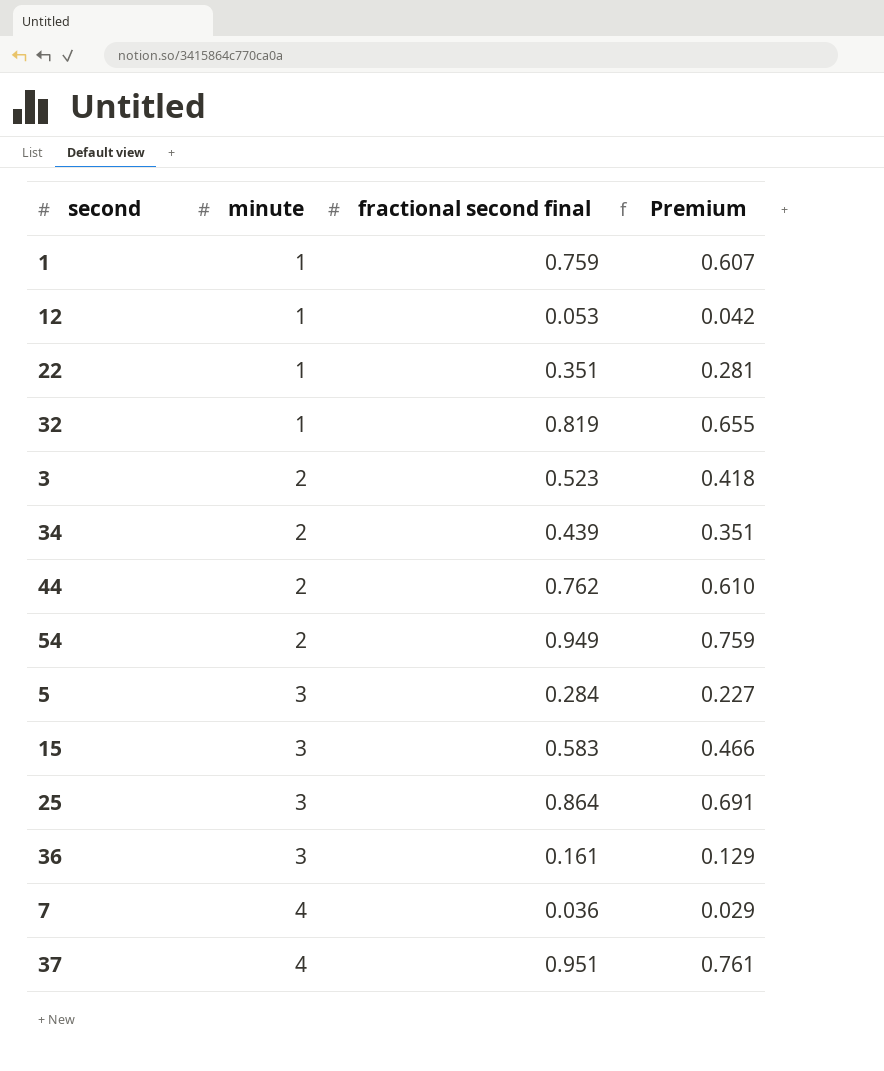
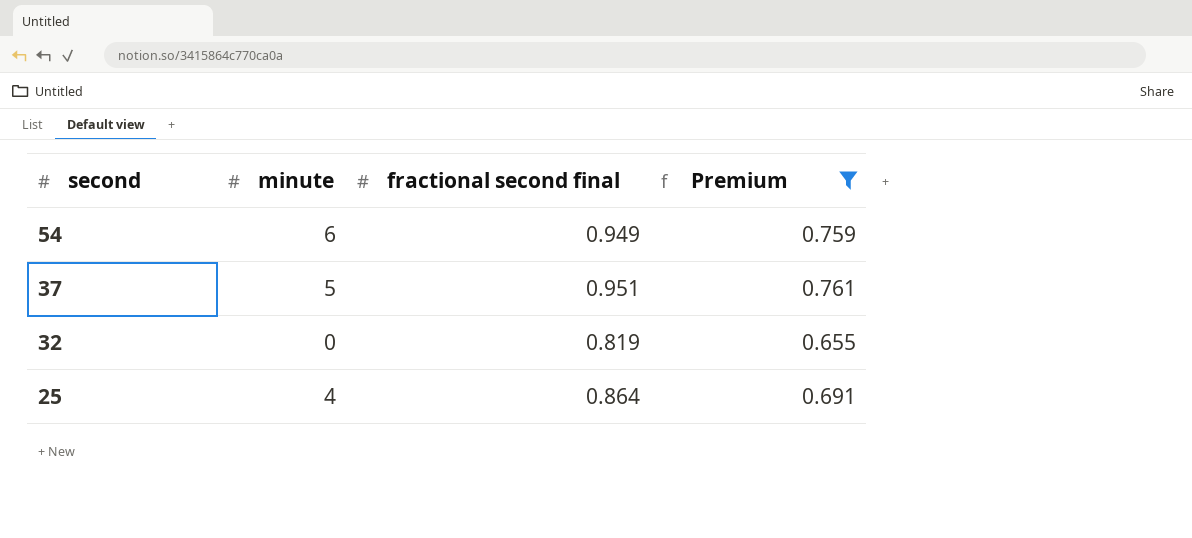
filter: none -> Premium >= 0.655
row order: minute ascending -> second descending
54 | minute: 2 -> 6
37 | minute: 4 -> 5
32 | minute: 1 -> 0
25 | minute: 3 -> 4

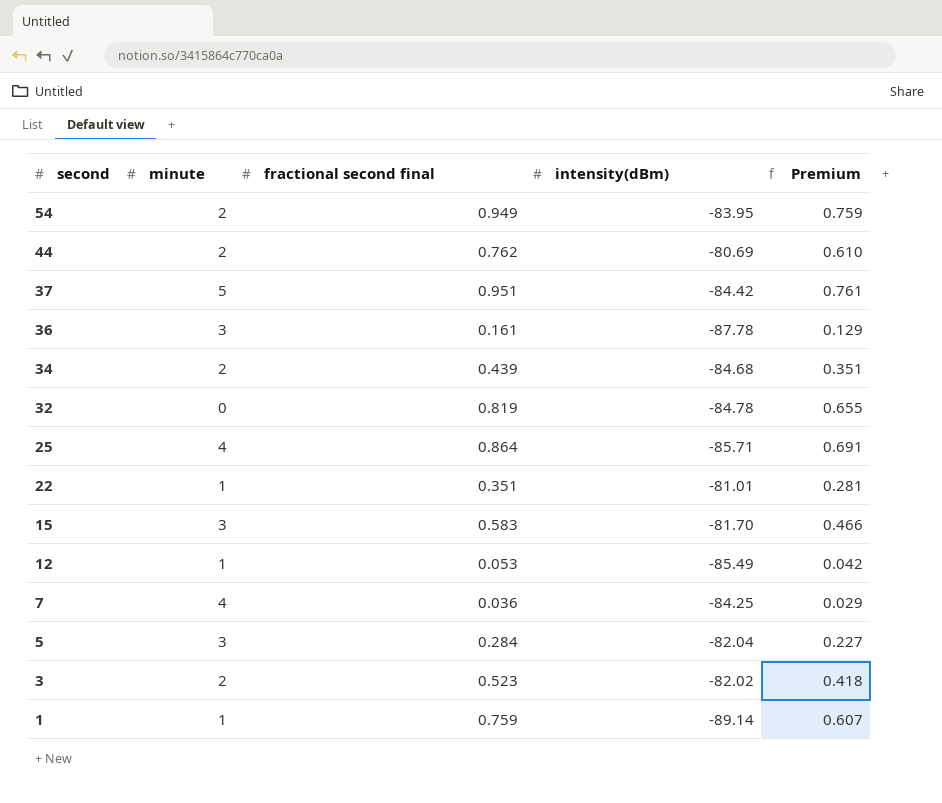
filter: Premium >= 0.655 -> none
column intensity(dBm) | position: none -> 4
54 | minute: 6 -> 2

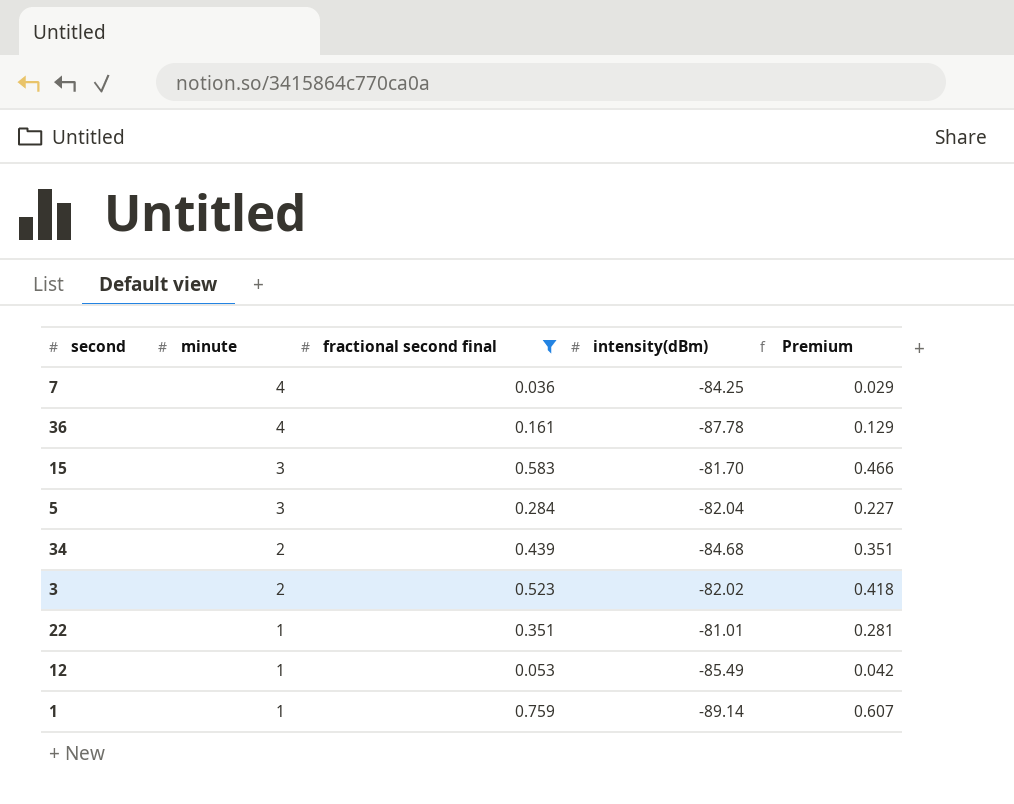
filter: none -> fractional second final <= 0.759
row order: second descending -> minute descending
36 | minute: 3 -> 4

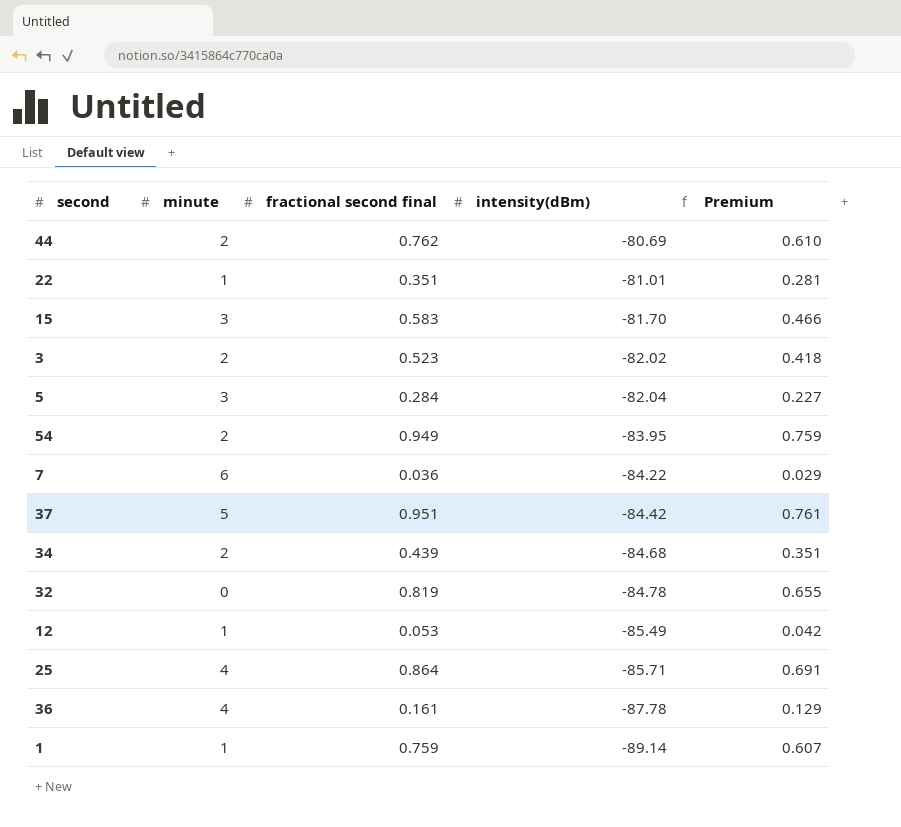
filter: fractional second final <= 0.759 -> none
row order: minute descending -> intensity(dBm) descending
7 | minute: 4 -> 6
7 | intensity(dBm): -84.25 -> -84.22

